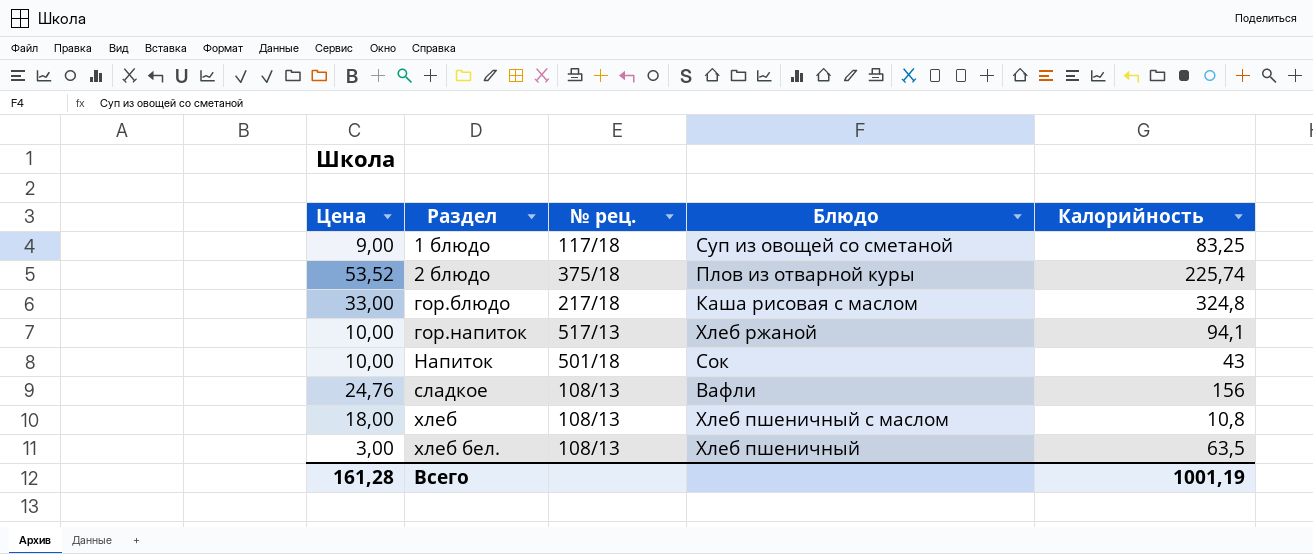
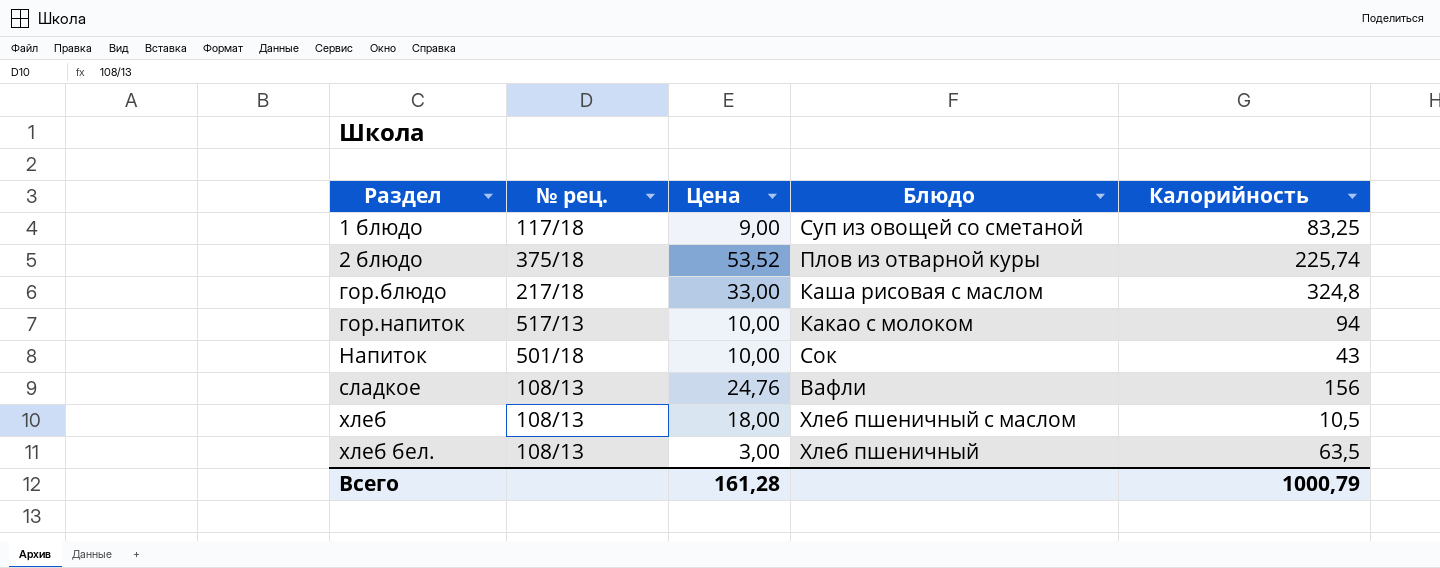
column Цена | position: 1 -> 3
гор.напиток | Блюдо: Хлеб ржаной -> Какао с молоком
гор.напиток | Калорийность: 94,1 -> 94
хлеб | Калорийность: 10,8 -> 10,5
Всего | Калорийность: 1001,19 -> 1000,79

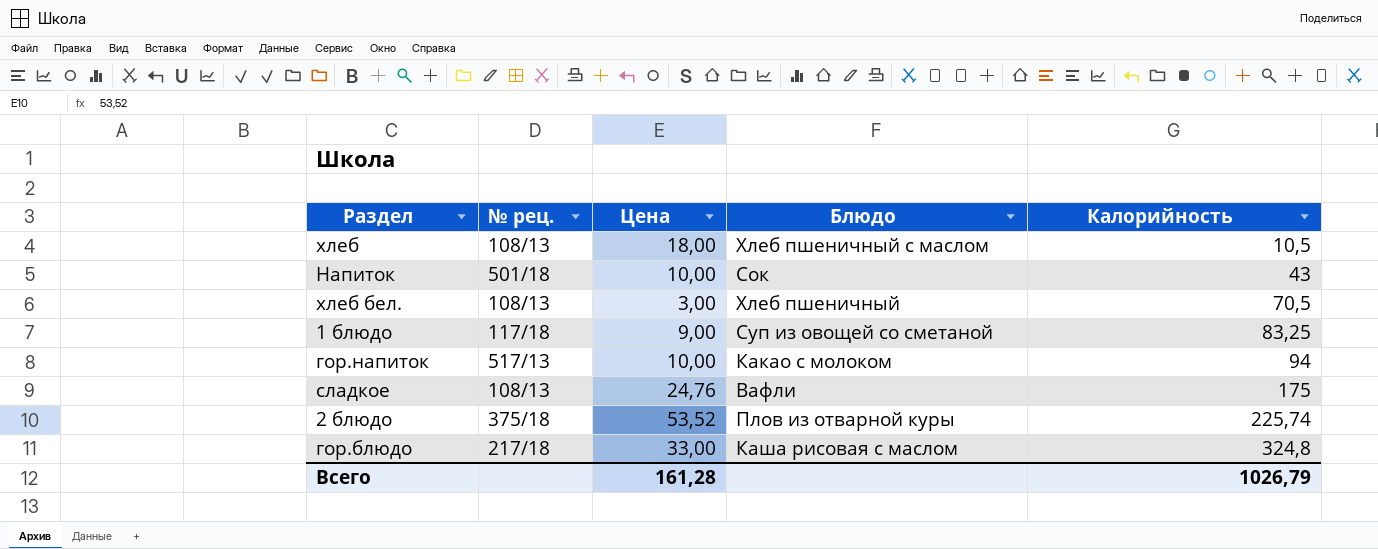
row order: Раздел ascending -> Калорийность ascending
хлеб бел. | Калорийность: 63,5 -> 70,5
сладкое | Калорийность: 156 -> 175
Всего | Калорийность: 1000,79 -> 1026,79

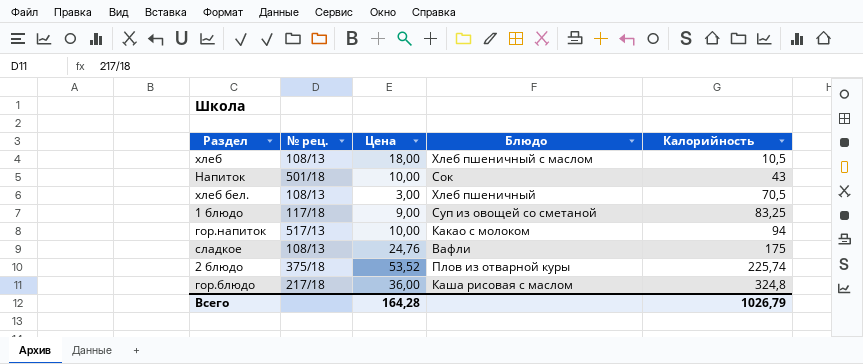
гор.блюдо | Цена: 33,00 -> 36,00
Всего | Цена: 161,28 -> 164,28

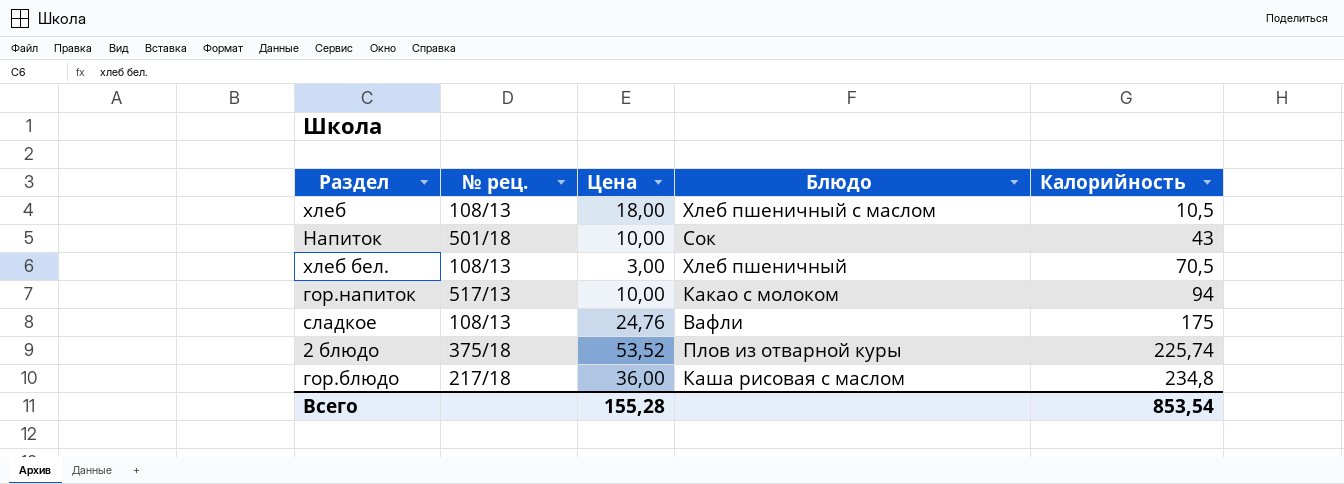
row 1 блюдо: 117/18 | 9,00 | Суп из овощей со сметаной | 83,25 -> none
гор.блюдо | Калорийность: 324,8 -> 234,8
Всего | Цена: 164,28 -> 155,28
Всего | Калорийность: 1026,79 -> 853,54

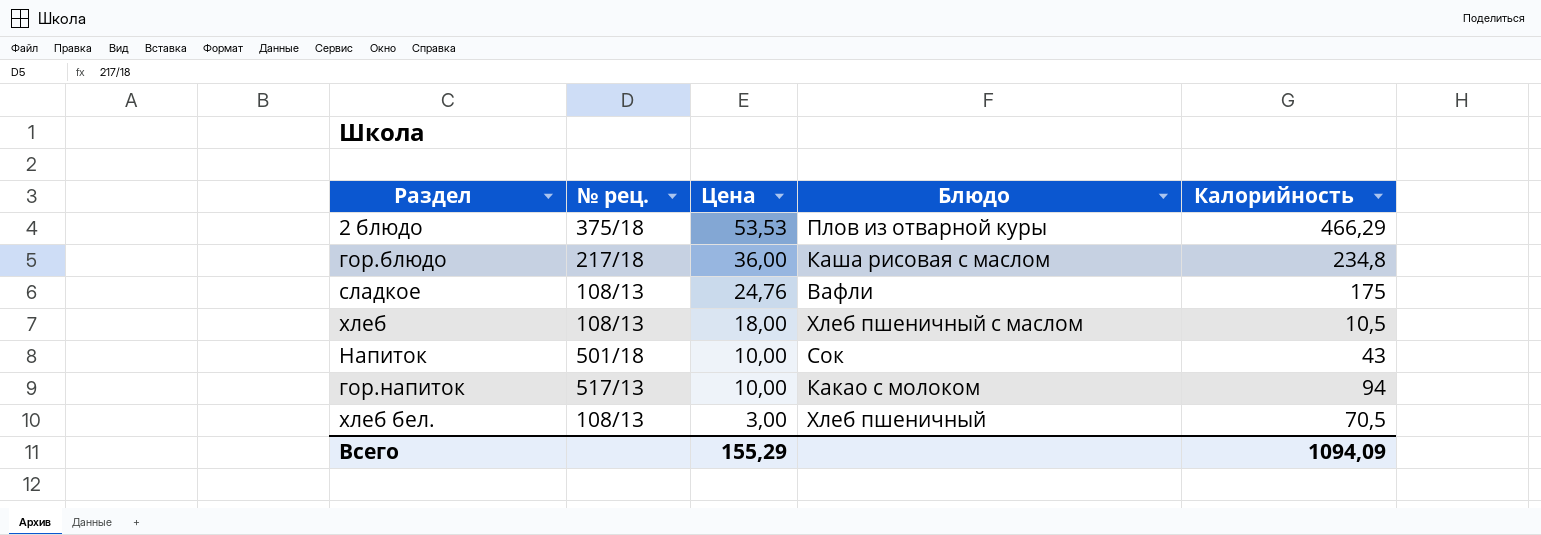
row order: Калорийность ascending -> Цена descending
2 блюдо | Цена: 53,52 -> 53,53
2 блюдо | Калорийность: 225,74 -> 466,29
Всего | Цена: 155,28 -> 155,29
Всего | Калорийность: 853,54 -> 1094,09

